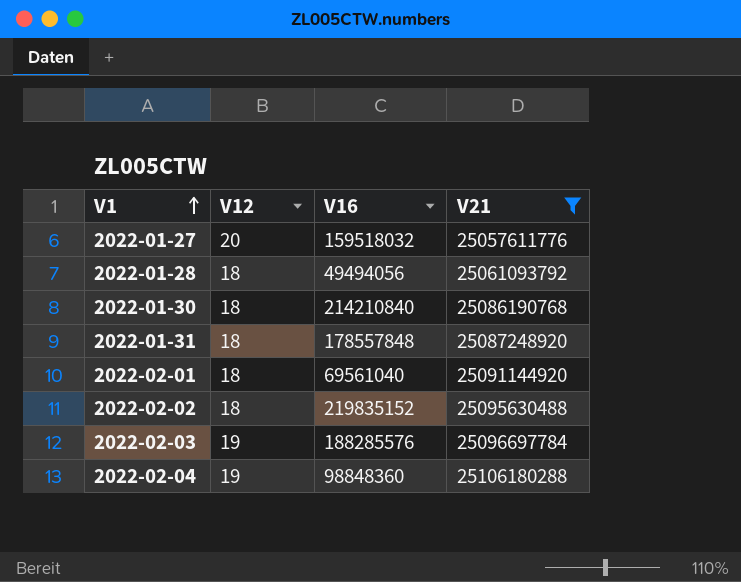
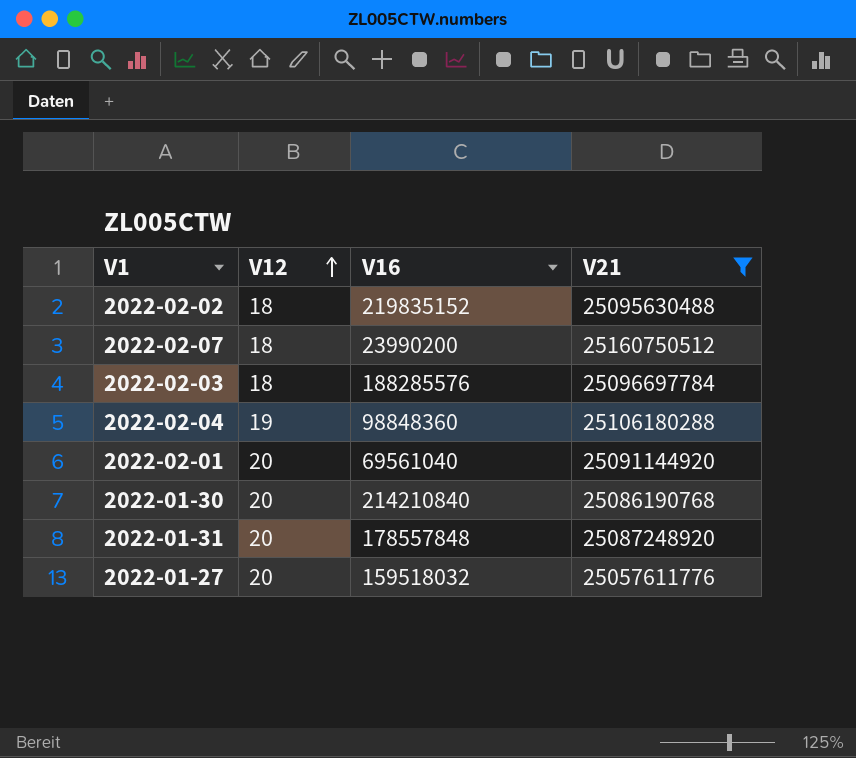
row order: V1 ascending -> V12 ascending
row 2022-01-28: 18 | 49494056 | 25061093792 -> none
row 2022-02-07: none -> 18 | 23990200 | 25160750512
2022-02-03 | V12: 19 -> 18
2022-02-01 | V12: 18 -> 20
2022-01-30 | V12: 18 -> 20
2022-01-31 | V12: 18 -> 20

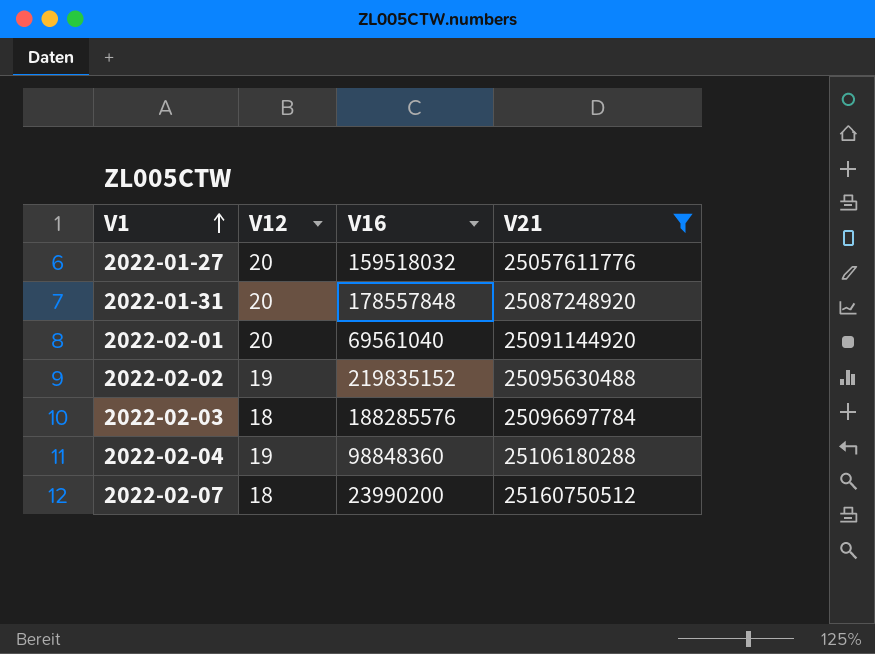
row order: V12 ascending -> V1 ascending
row 2022-01-30: 20 | 214210840 | 25086190768 -> none
2022-02-02 | V12: 18 -> 19

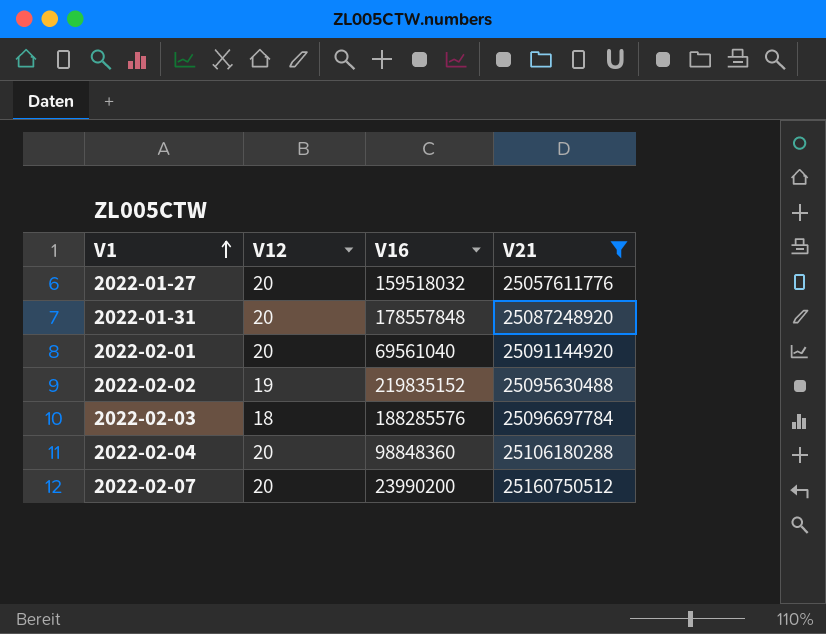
2022-02-04 | V12: 19 -> 20
2022-02-07 | V12: 18 -> 20

